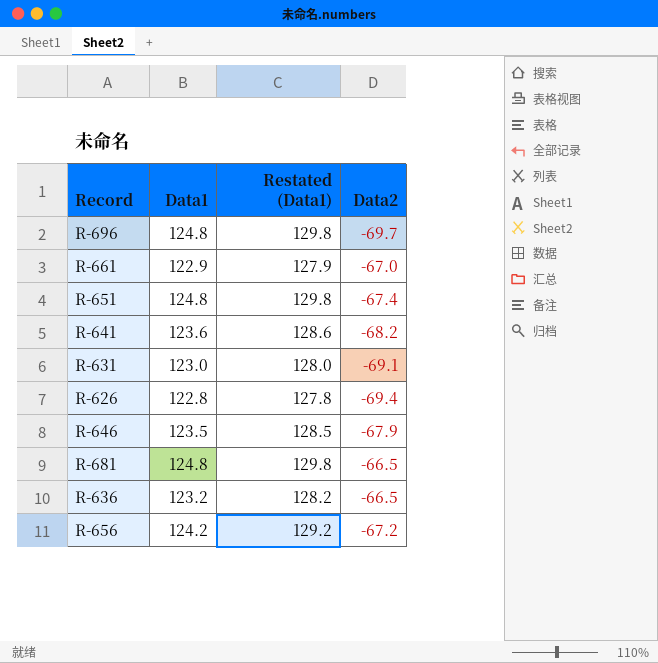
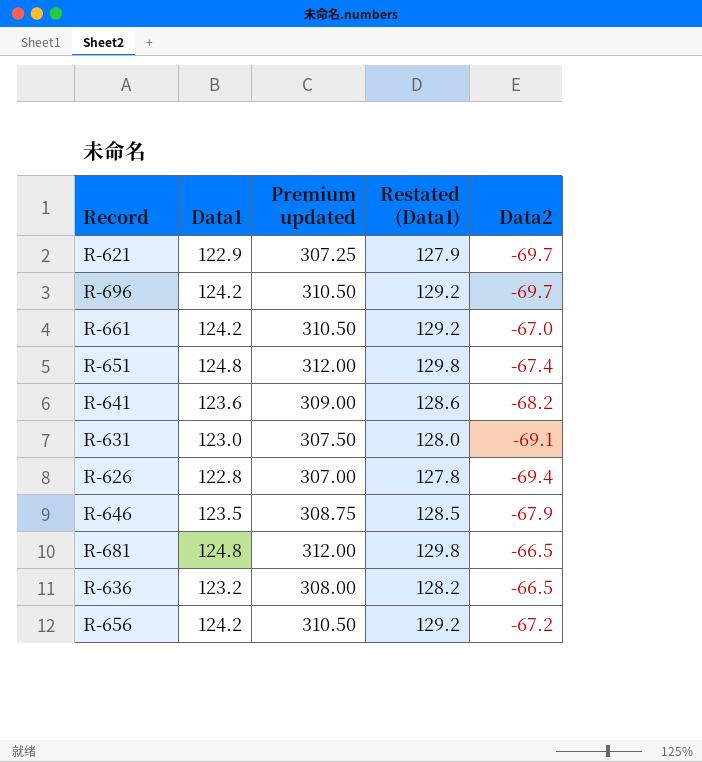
column Premium updated | formula: none -> [Data1] * 2.5
row R-621: none -> 122.9 | 307.25 | 127.9 | -69.7
R-696 | Data1: 124.8 -> 124.2
R-696 | Restated (Data1): 129.8 -> 129.2
R-661 | Data1: 122.9 -> 124.2
R-661 | Restated (Data1): 127.9 -> 129.2

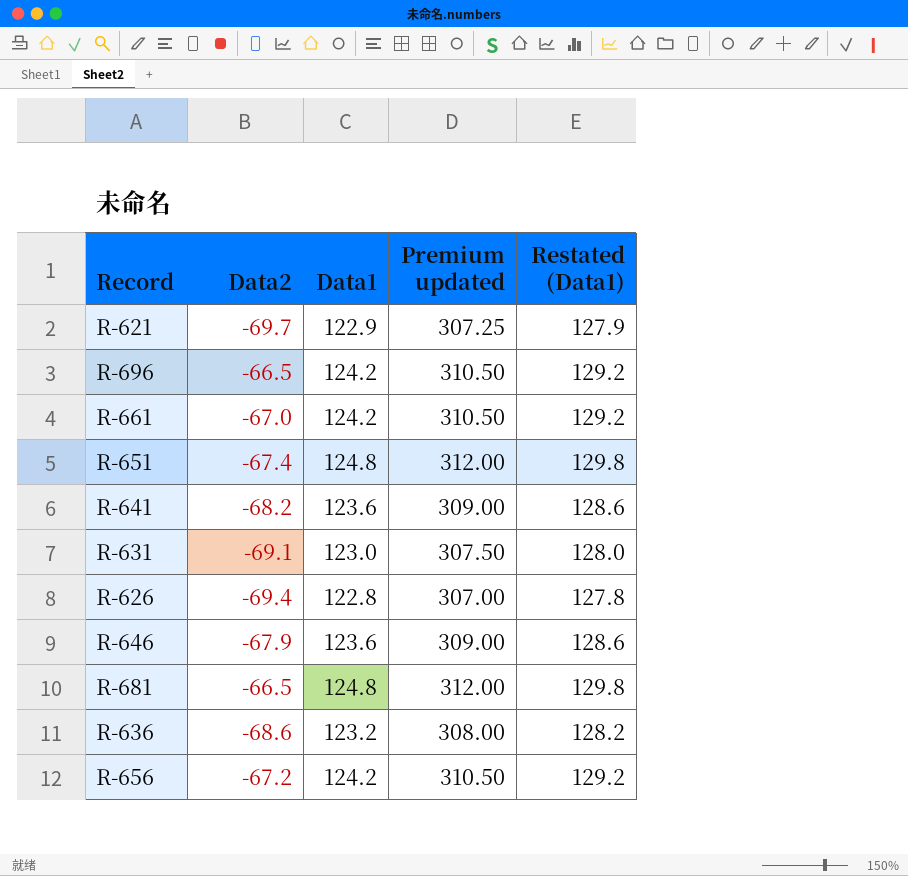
column Data2 | position: 5 -> 2
R-696 | Data2: -69.7 -> -66.5
R-646 | Data1: 123.5 -> 123.6
R-646 | Premium updated: 308.75 -> 309.00
R-646 | Restated (Data1): 128.5 -> 128.6
R-636 | Data2: -66.5 -> -68.6

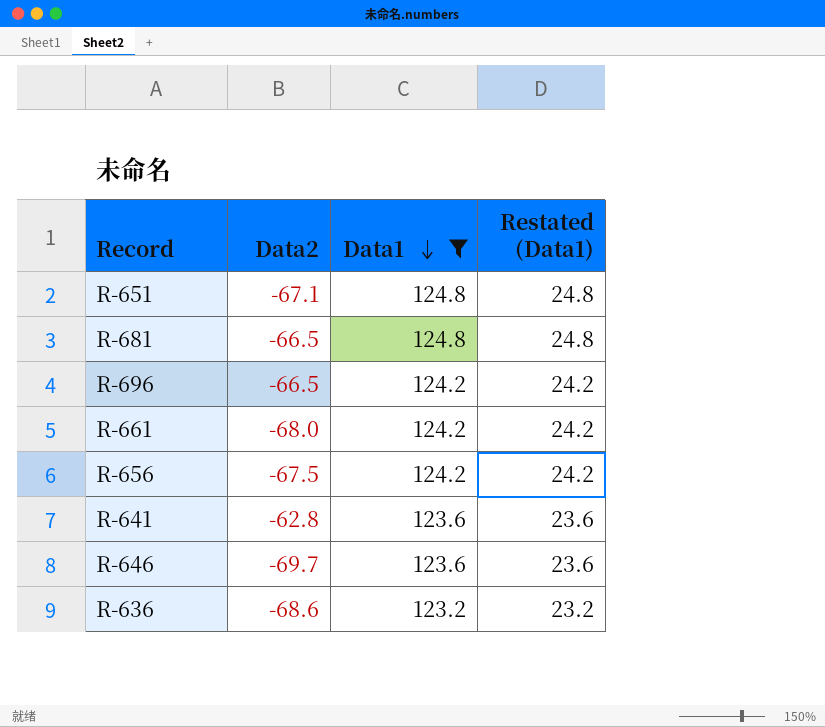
filter: none -> Data1 >= 123.2
row order: none -> Data1 descending
column Premium updated | formula: [Data1] * 2.5 -> none
column Restated (Data1) | formula: [Data1] + 5 -> [Data1] - 100
R-651 | Data2: -67.4 -> -67.1
R-661 | Data2: -67.0 -> -68.0
R-656 | Data2: -67.2 -> -67.5
R-641 | Data2: -68.2 -> -62.8
R-646 | Data2: -67.9 -> -69.7

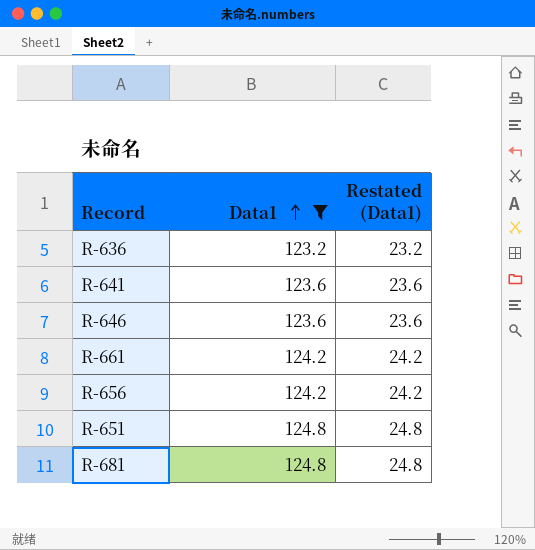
row order: Data1 descending -> Data1 ascending
column Data2 | position: 2 -> none
row R-696: -66.5 | 124.2 | 24.2 -> none

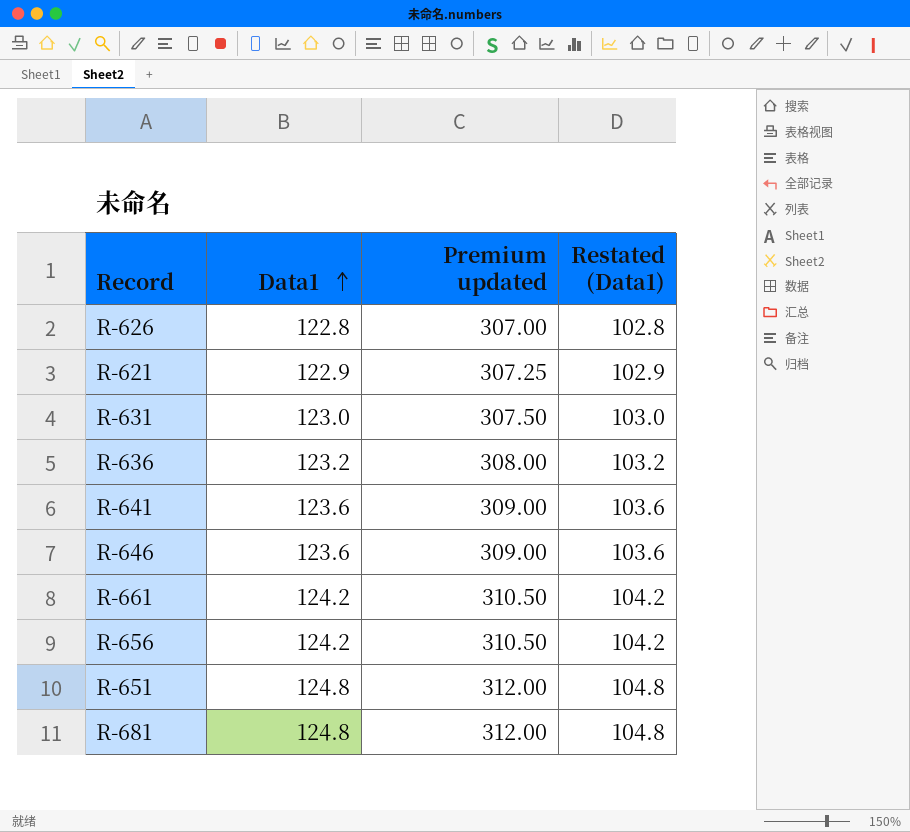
filter: Data1 >= 123.2 -> none
column Premium updated | formula: none -> [Data1] * 2.5
column Restated (Data1) | formula: [Data1] - 100 -> [Data1] - 20

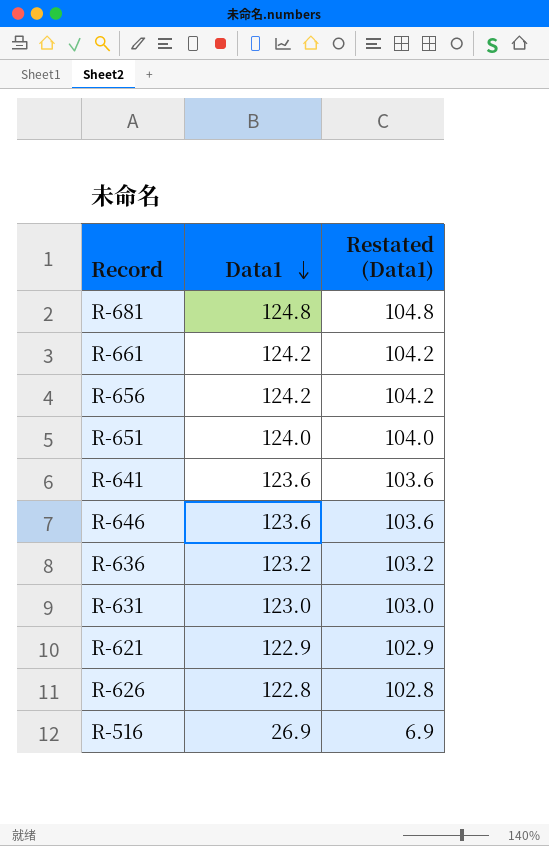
row order: Data1 ascending -> Data1 descending
column Premium updated | formula: [Data1] * 2.5 -> none
R-651 | Data1: 124.8 -> 124.0
R-651 | Restated (Data1): 104.8 -> 104.0
row R-516: none -> 26.9 | 6.9

